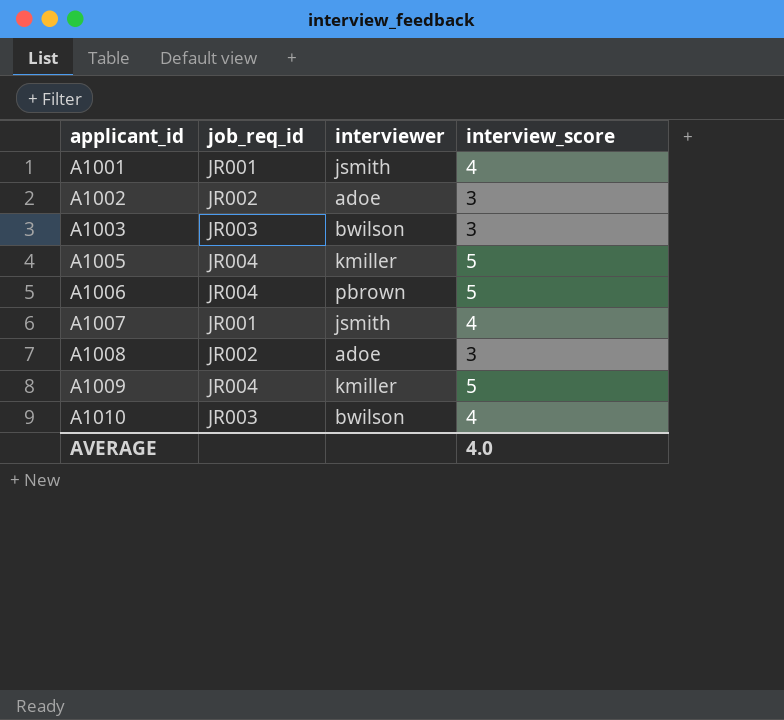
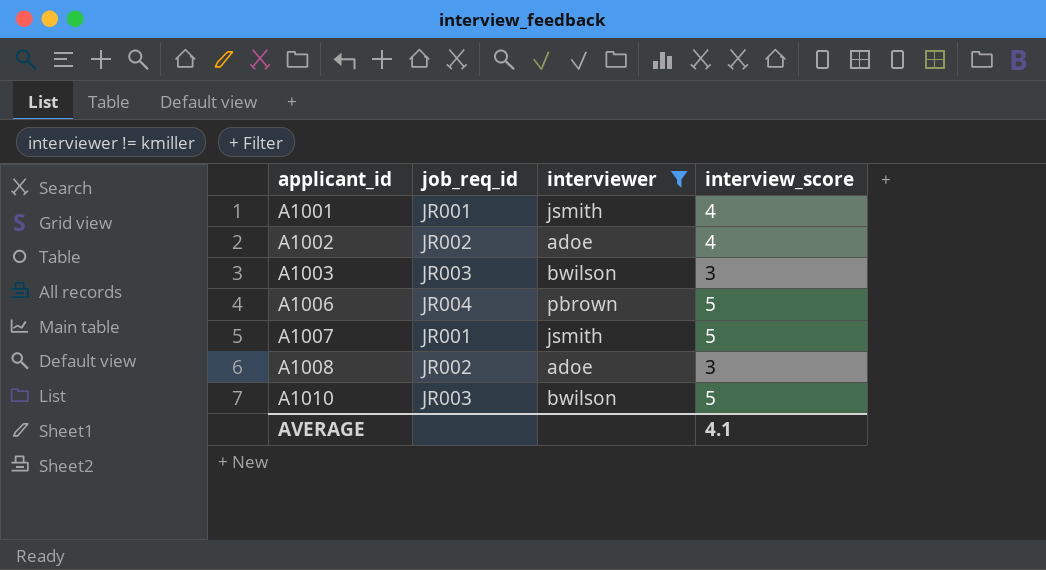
filter: none -> interviewer != kmiller
A1002 | interview_score: 3 -> 4
A1007 | interview_score: 4 -> 5
A1010 | interview_score: 4 -> 5
AVERAGE | interview_score: 4.0 -> 4.1

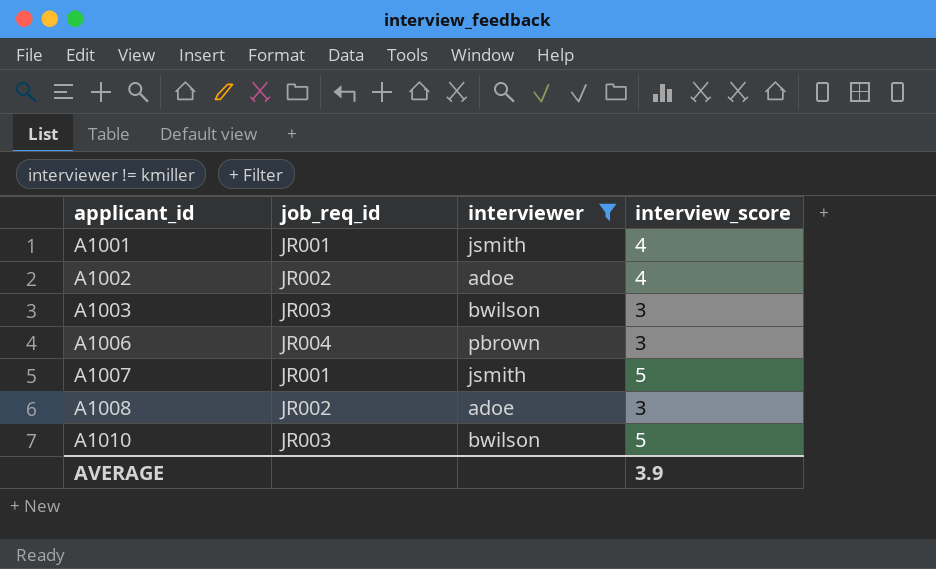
A1006 | interview_score: 5 -> 3
AVERAGE | interview_score: 4.1 -> 3.9

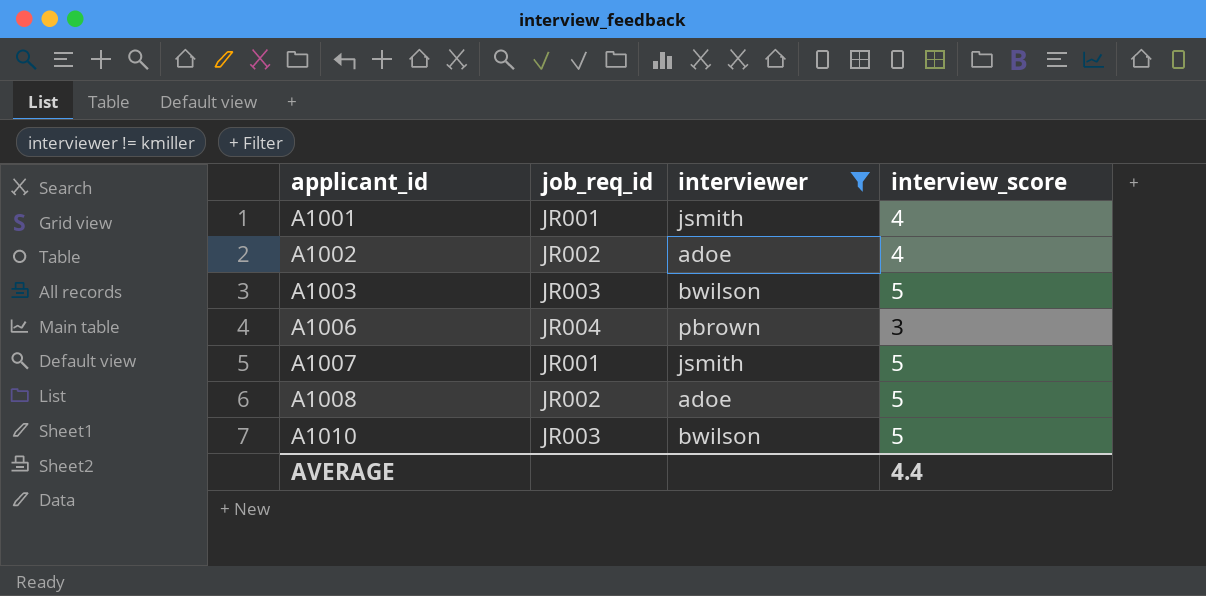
A1003 | interview_score: 3 -> 5
A1008 | interview_score: 3 -> 5
AVERAGE | interview_score: 3.9 -> 4.4

